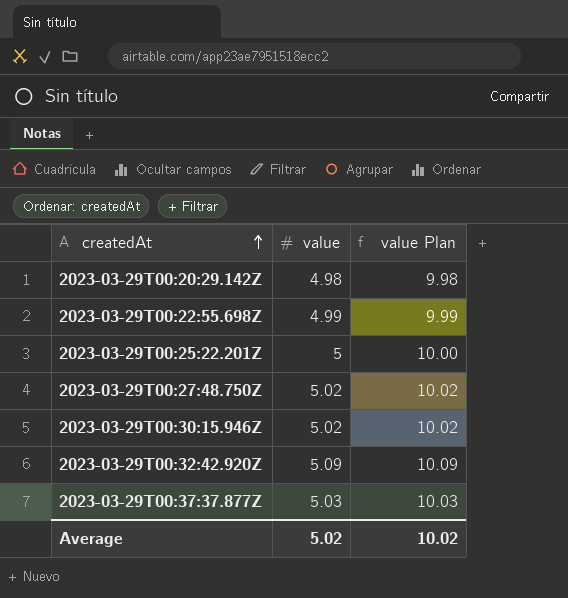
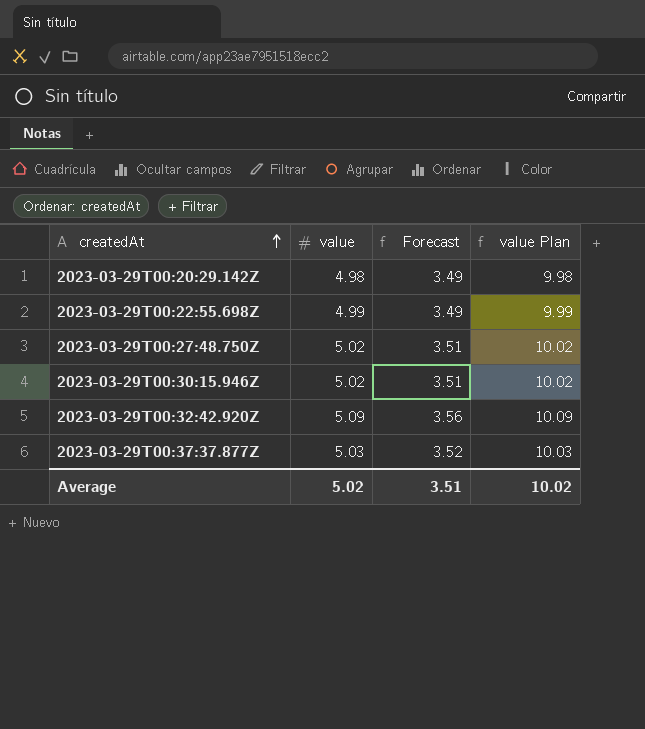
column Forecast | formula: none -> [value] * 0.7
row 2023-03-29T00:25:22.201Z: 5 | 10.00 -> none

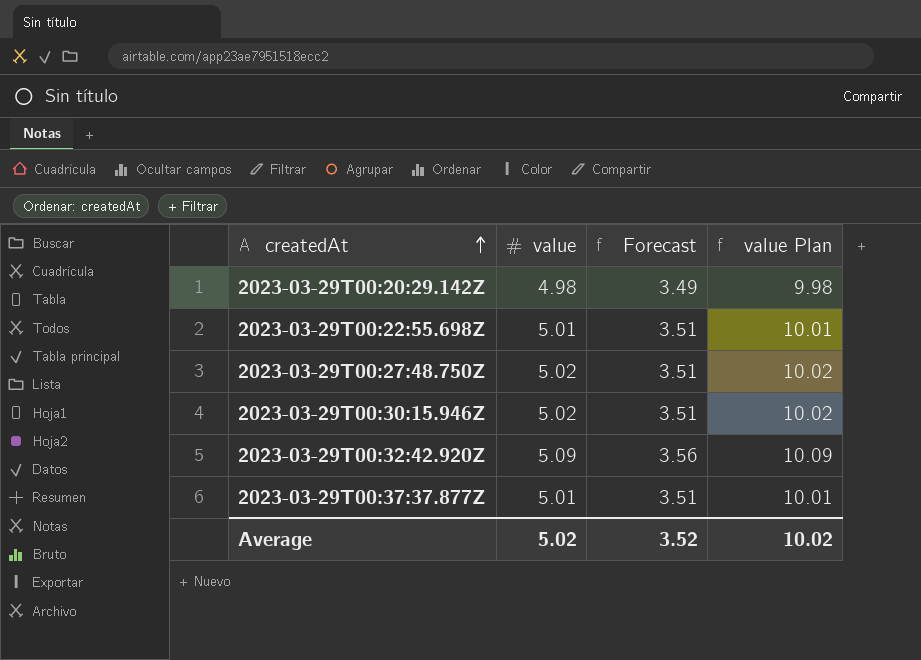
2023-03-29T00:22:55.698Z | value: 4.99 -> 5.01
2023-03-29T00:22:55.698Z | Forecast: 3.49 -> 3.51
2023-03-29T00:22:55.698Z | value Plan: 9.99 -> 10.01
2023-03-29T00:37:37.877Z | value: 5.03 -> 5.01
2023-03-29T00:37:37.877Z | Forecast: 3.52 -> 3.51
2023-03-29T00:37:37.877Z | value Plan: 10.03 -> 10.01
Average | Forecast: 3.51 -> 3.52

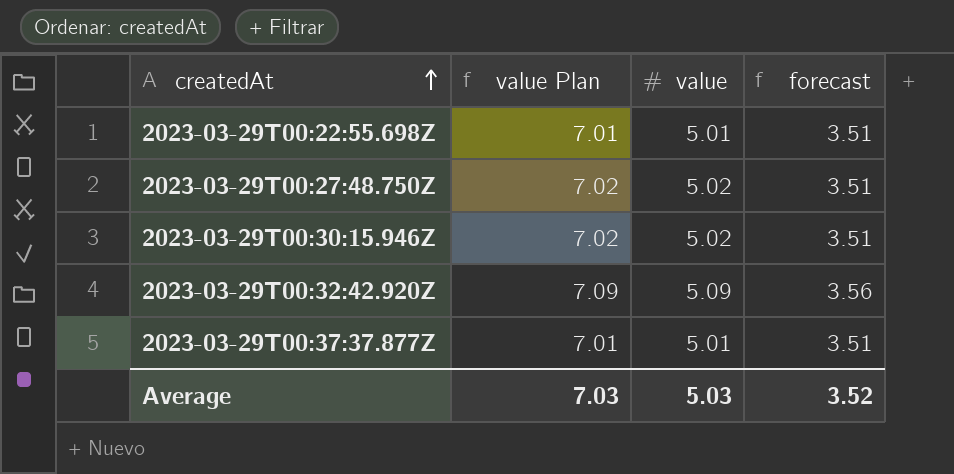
column value Plan | formula: [value] + 5 -> [value] + 2
column value Plan | position: 4 -> 2
column name: Forecast -> forecast
row 2023-03-29T00:20:29.142Z: 4.98 | 3.49 | 9.98 -> none
Average | value Plan: 10.02 -> 7.03
Average | value: 5.02 -> 5.03

